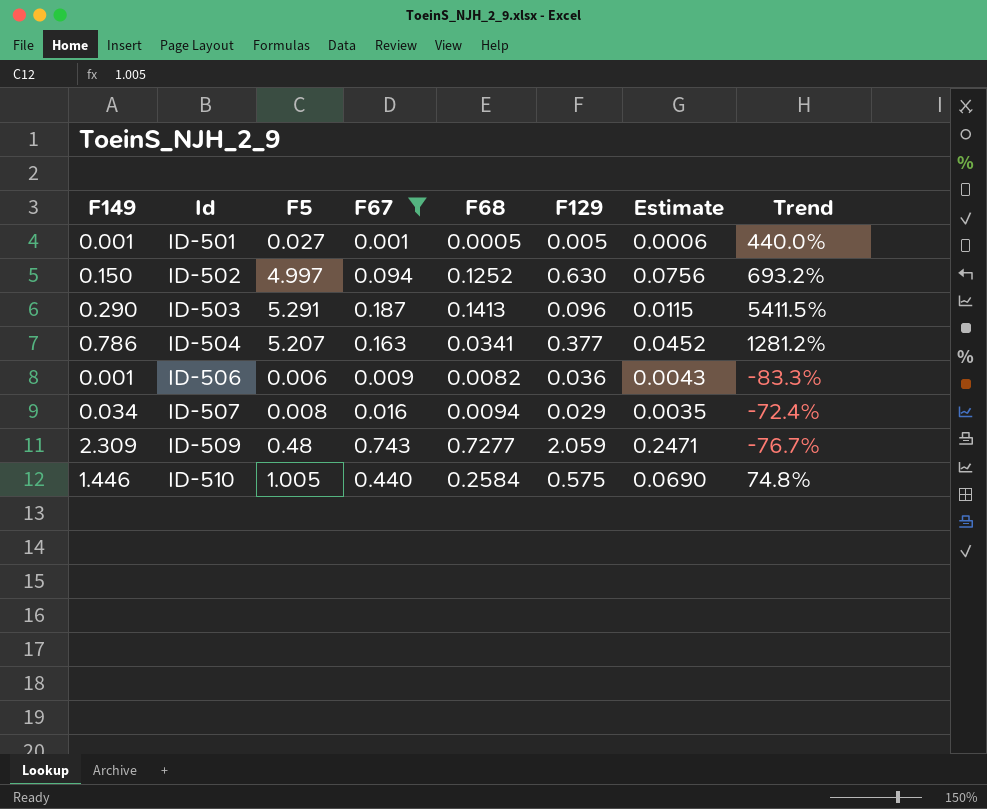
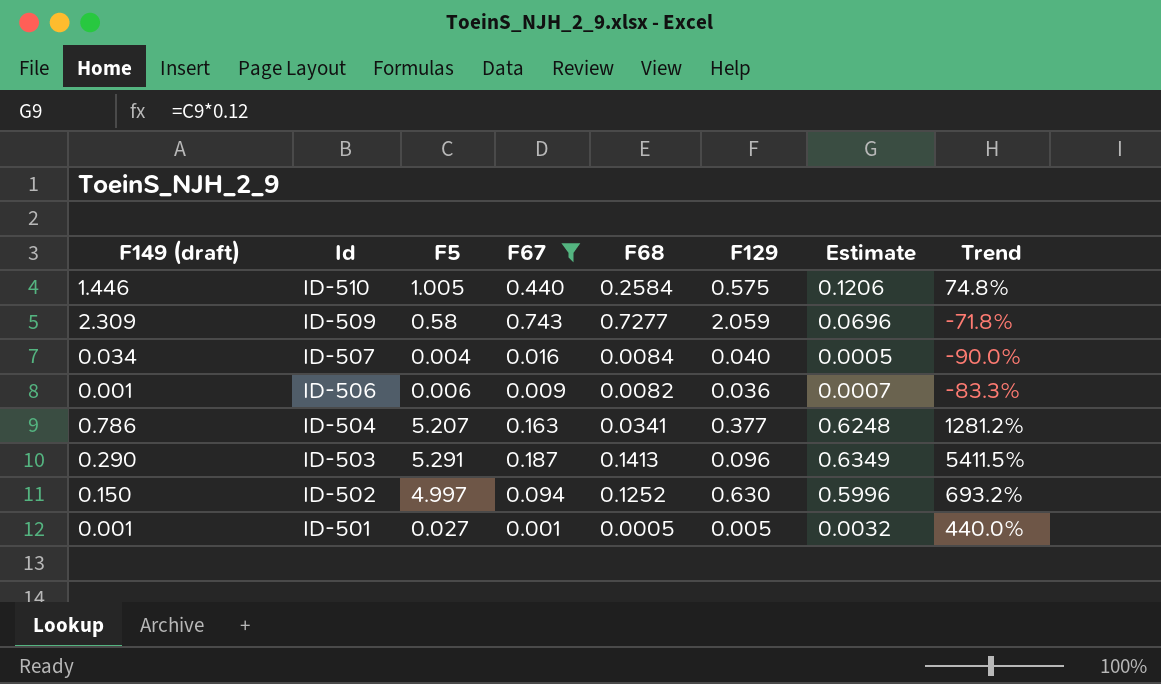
row order: Id ascending -> Id descending
column name: F149 -> F149 (draft)
column Estimate | formula: [F129] * 0.12 -> [F5] * 0.12
ID-509 | F5: 0.48 -> 0.58
ID-509 | Trend: -76.7% -> -71.8%
ID-507 | F5: 0.008 -> 0.004
ID-507 | F68: 0.0094 -> 0.0084
ID-507 | F129: 0.029 -> 0.040
ID-507 | Trend: -72.4% -> -90.0%

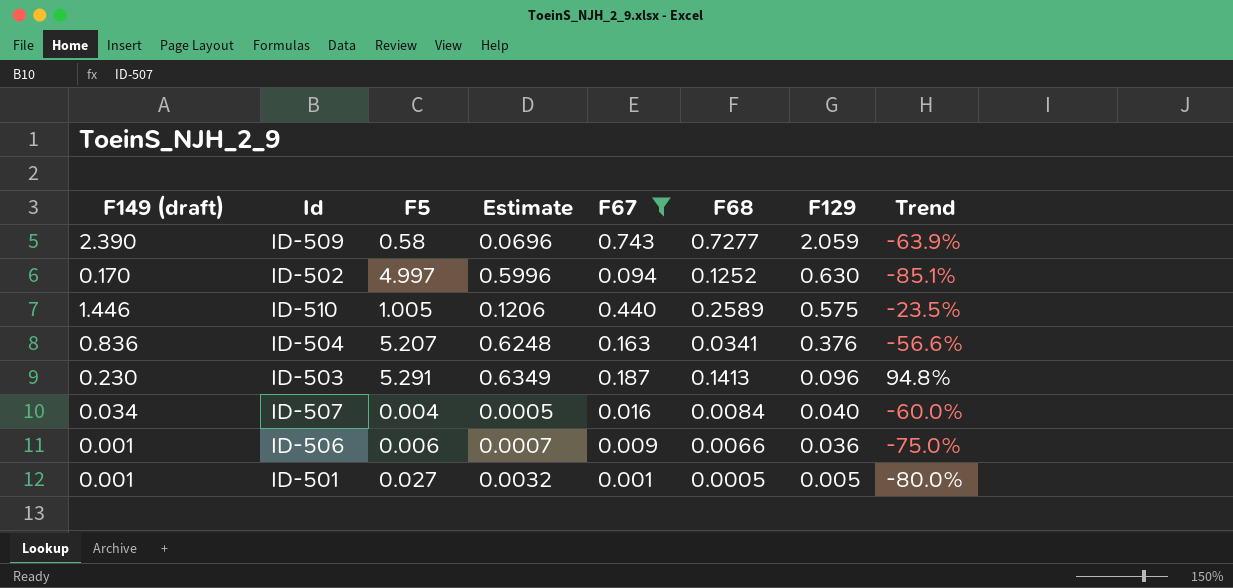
row order: Id descending -> F129 descending
column Estimate | position: 7 -> 4
column Trend | formula: ([F5] - [F129]) / [F129] -> ([F67] - [F129]) / [F129]
ID-509 | F149 (draft): 2.309 -> 2.390
ID-502 | F149 (draft): 0.150 -> 0.170
ID-510 | F68: 0.2584 -> 0.2589
ID-504 | F149 (draft): 0.786 -> 0.836
ID-504 | F129: 0.377 -> 0.376
ID-503 | F149 (draft): 0.290 -> 0.230
ID-506 | F68: 0.0082 -> 0.0066

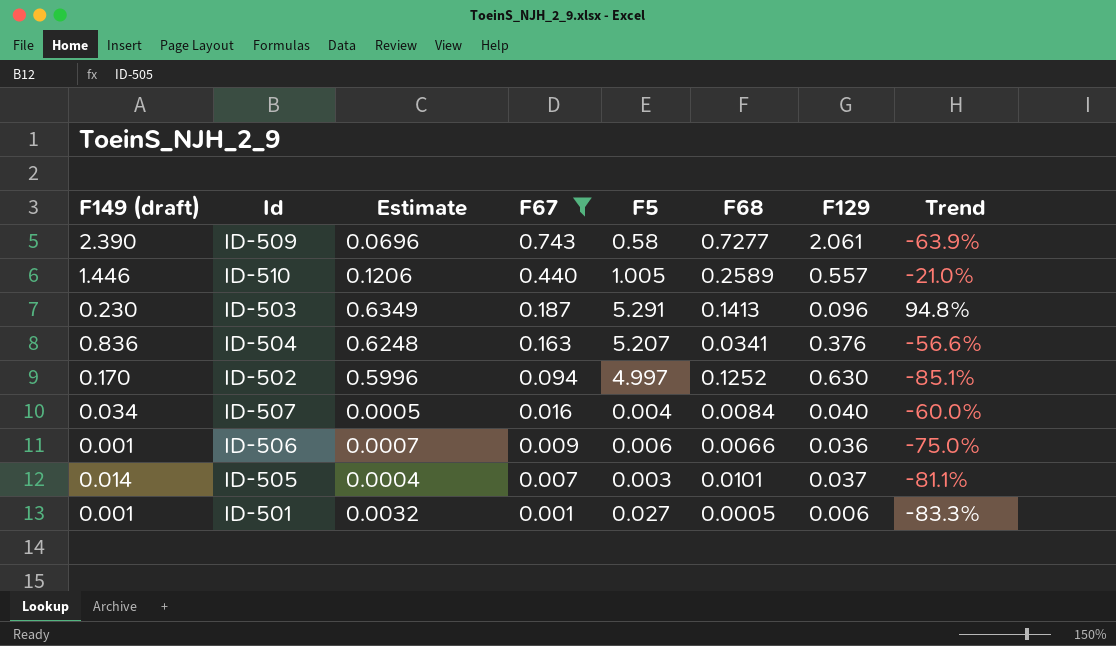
row order: F129 descending -> F67 descending
column F5 | position: 3 -> 5
ID-509 | F129: 2.059 -> 2.061
ID-510 | F129: 0.575 -> 0.557
ID-510 | Trend: -23.5% -> -21.0%
row ID-505: none -> 0.014 | 0.0004 | 0.007 | 0.003 | 0.0101 | 0.037 | -81.1%
ID-501 | F129: 0.005 -> 0.006
ID-501 | Trend: -80.0% -> -83.3%

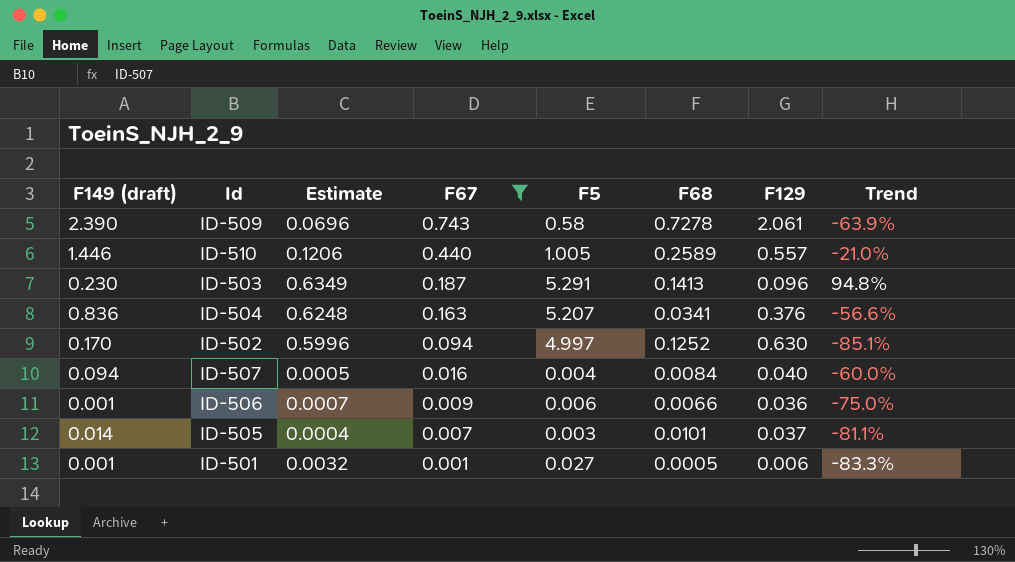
ID-509 | F68: 0.7277 -> 0.7278
ID-507 | F149 (draft): 0.034 -> 0.094

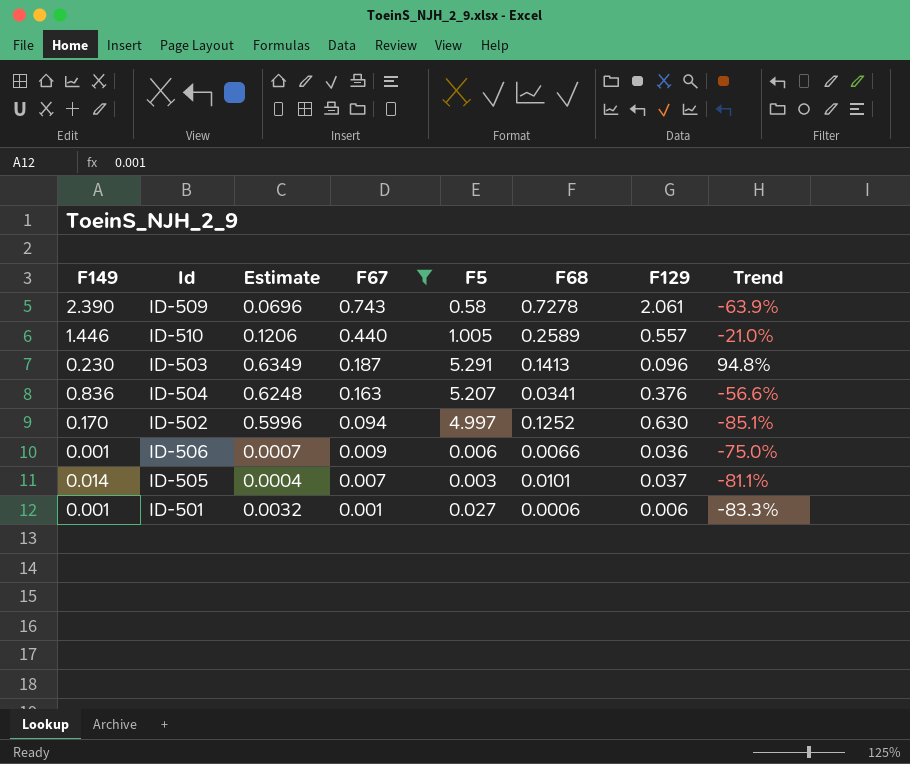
column name: F149 (draft) -> F149
row ID-507: 0.094 | 0.0005 | 0.016 | 0.004 | 0.0084 | 0.040 | -60.0% -> none
ID-501 | F68: 0.0005 -> 0.0006

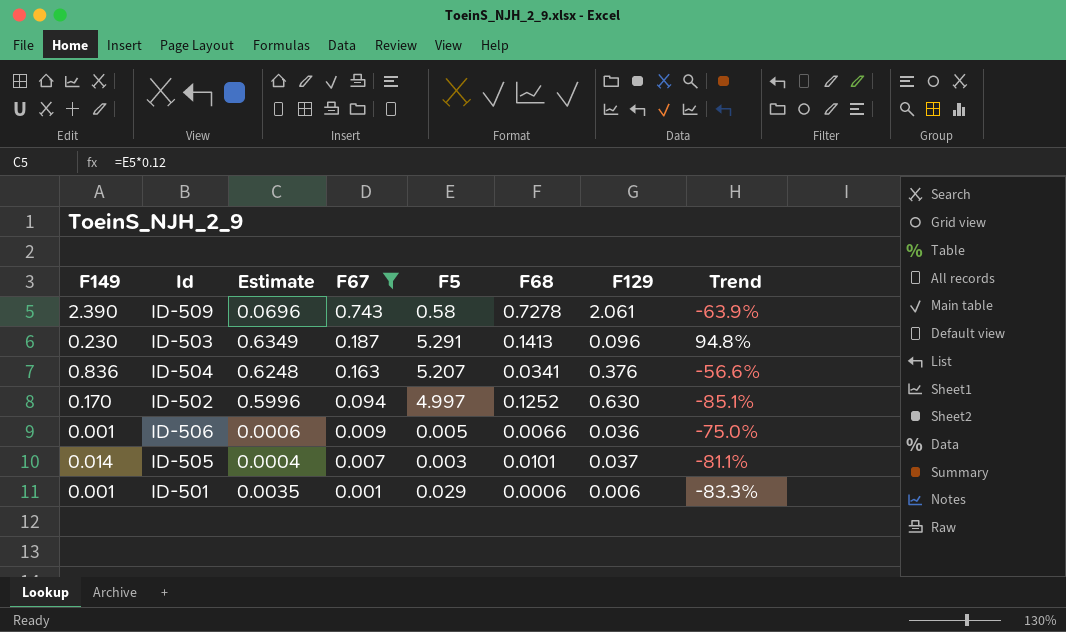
row ID-510: 1.446 | 0.1206 | 0.440 | 1.005 | 0.2589 | 0.557 | -21.0% -> none
ID-506 | Estimate: 0.0007 -> 0.0006
ID-506 | F5: 0.006 -> 0.005
ID-501 | Estimate: 0.0032 -> 0.0035
ID-501 | F5: 0.027 -> 0.029

